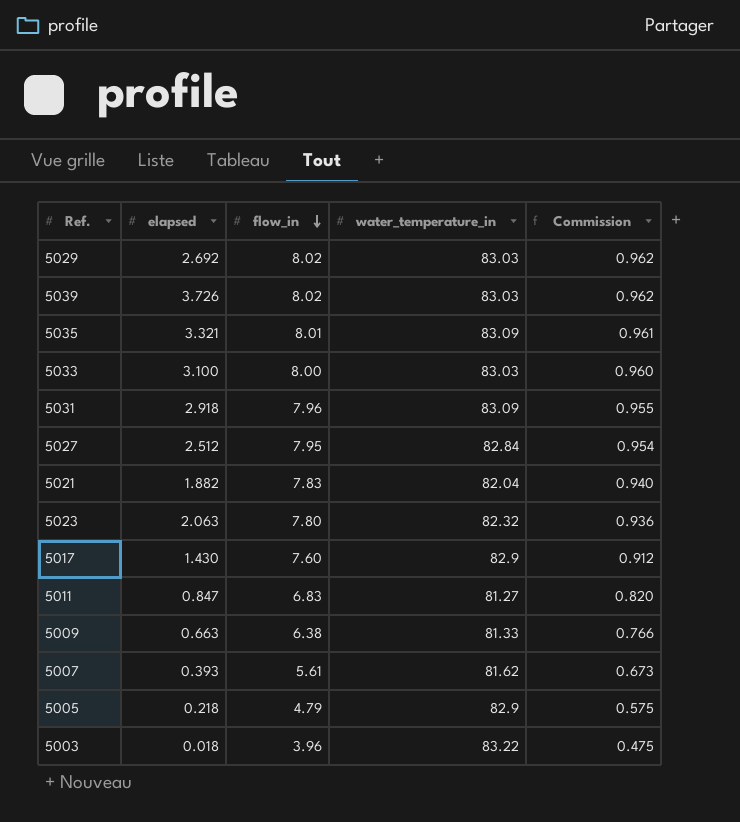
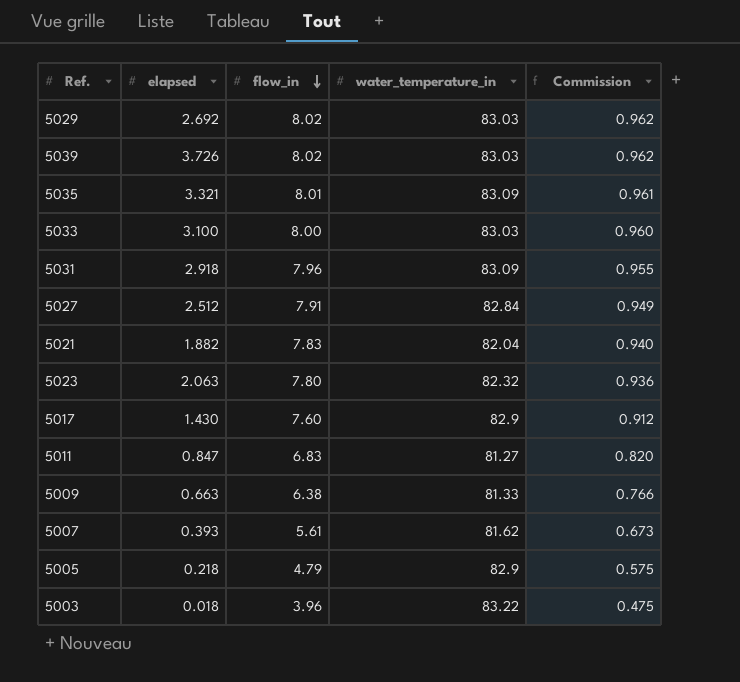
5027 | flow_in: 7.95 -> 7.91
5027 | Commission: 0.954 -> 0.949

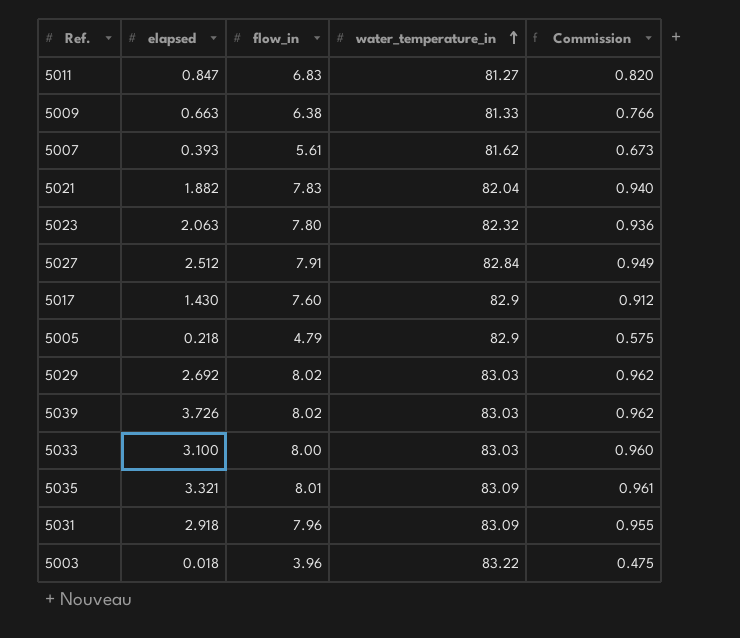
row order: flow_in descending -> water_temperature_in ascending

